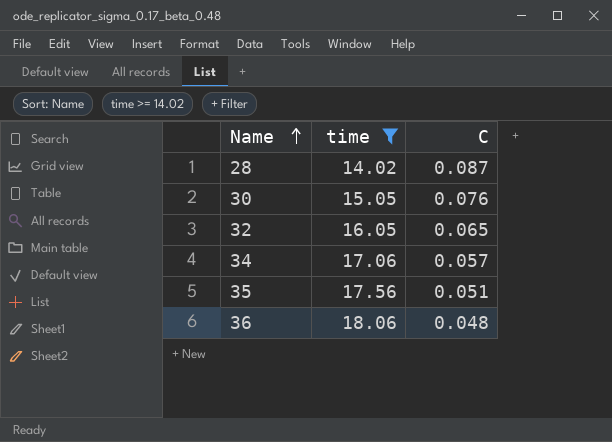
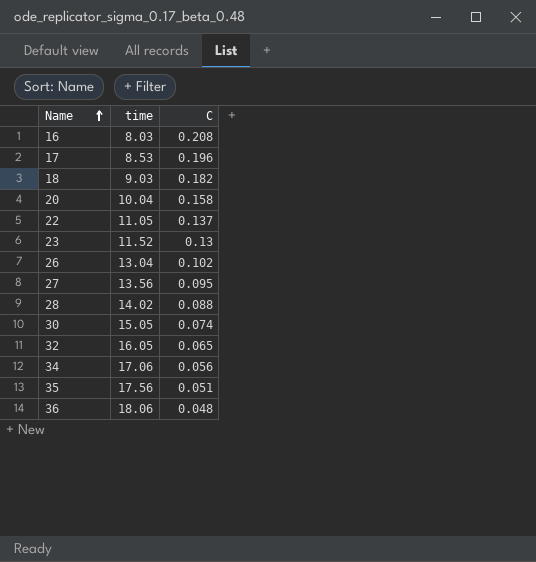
filter: time >= 14.02 -> none
28 | C: 0.087 -> 0.088
30 | C: 0.076 -> 0.074
34 | C: 0.057 -> 0.056

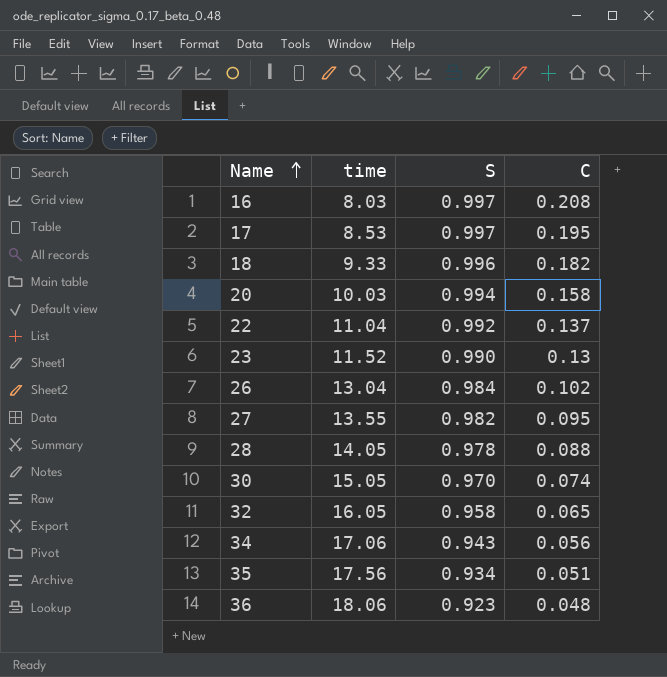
column S | position: none -> 3
17 | C: 0.196 -> 0.195
18 | time: 9.03 -> 9.33
20 | time: 10.04 -> 10.03
22 | time: 11.05 -> 11.04
27 | time: 13.56 -> 13.55
28 | time: 14.02 -> 14.05

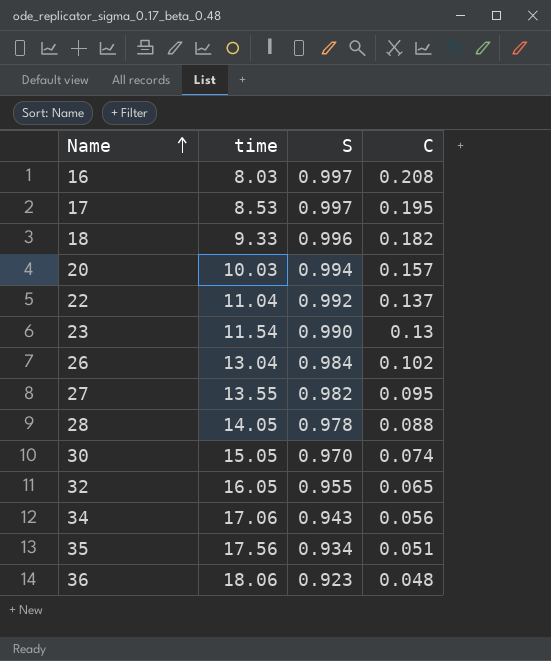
20 | C: 0.158 -> 0.157
23 | time: 11.52 -> 11.54
32 | S: 0.958 -> 0.955

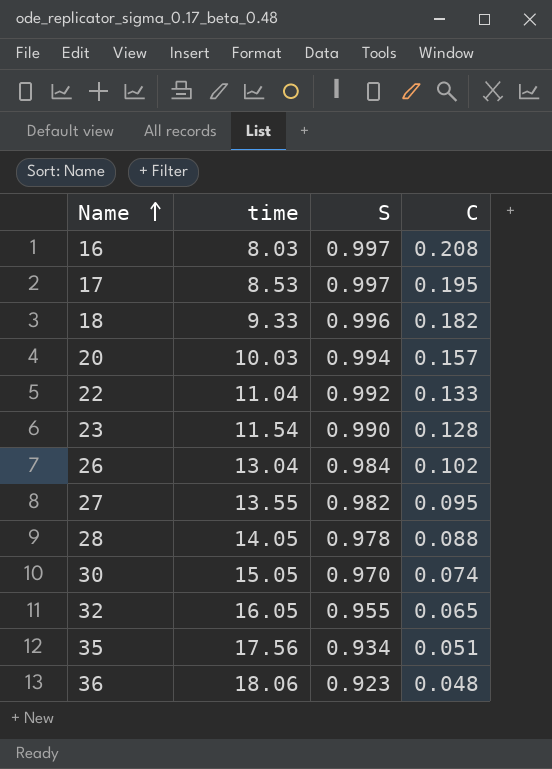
row 34: 17.06 | 0.943 | 0.056 -> none
22 | C: 0.137 -> 0.133
23 | C: 0.13 -> 0.128

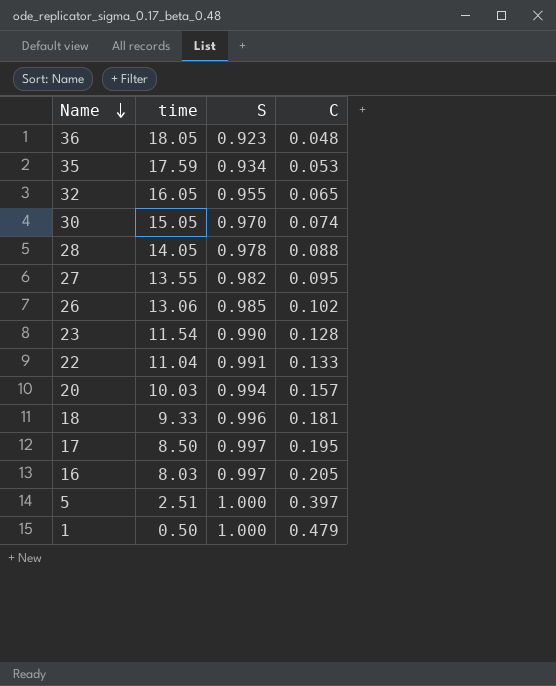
row order: Name ascending -> Name descending
36 | time: 18.06 -> 18.05
35 | time: 17.56 -> 17.59
35 | C: 0.051 -> 0.053
26 | time: 13.04 -> 13.06
26 | S: 0.984 -> 0.985
22 | S: 0.992 -> 0.991
18 | C: 0.182 -> 0.181
17 | time: 8.53 -> 8.50
16 | C: 0.208 -> 0.205
row 5: none -> 2.51 | 1.000 | 0.397
row 1: none -> 0.50 | 1.000 | 0.479

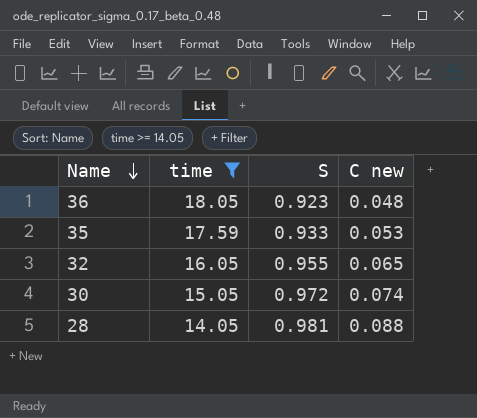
filter: none -> time >= 14.05
column name: C -> C new
35 | S: 0.934 -> 0.933
30 | S: 0.970 -> 0.972
28 | S: 0.978 -> 0.981

